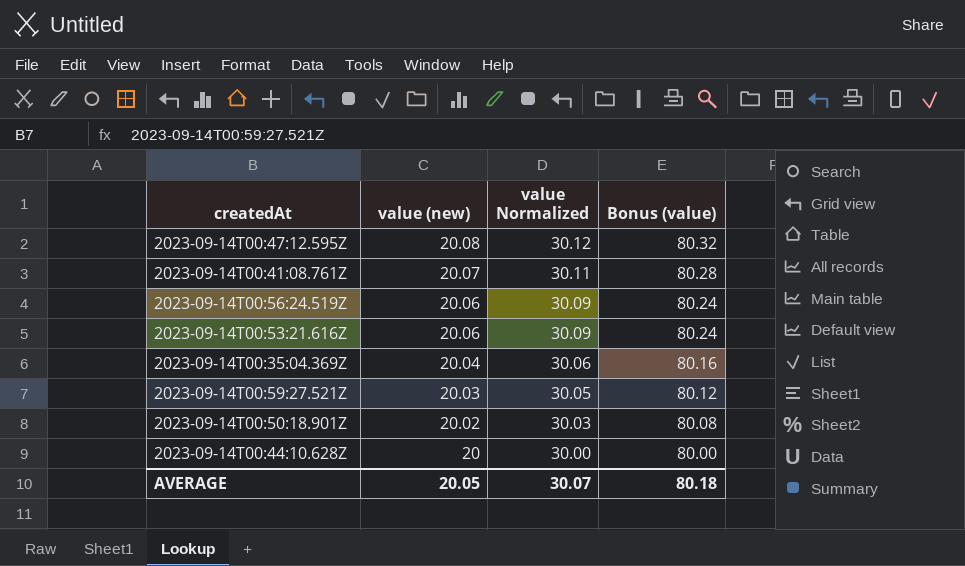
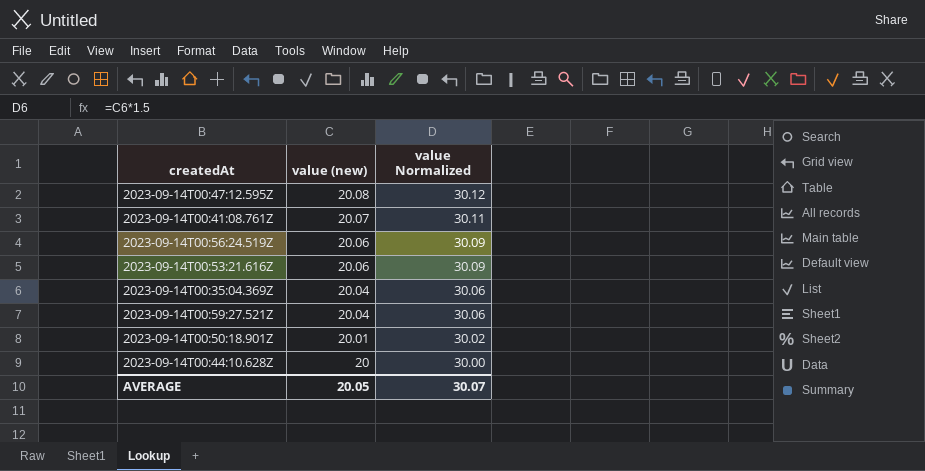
column Bonus (value) | formula: [value (new)] * 4 -> none
2023-09-14T00:59:27.521Z | value (new): 20.03 -> 20.04
2023-09-14T00:59:27.521Z | value Normalized: 30.05 -> 30.06
2023-09-14T00:50:18.901Z | value (new): 20.02 -> 20.01
2023-09-14T00:50:18.901Z | value Normalized: 30.03 -> 30.02

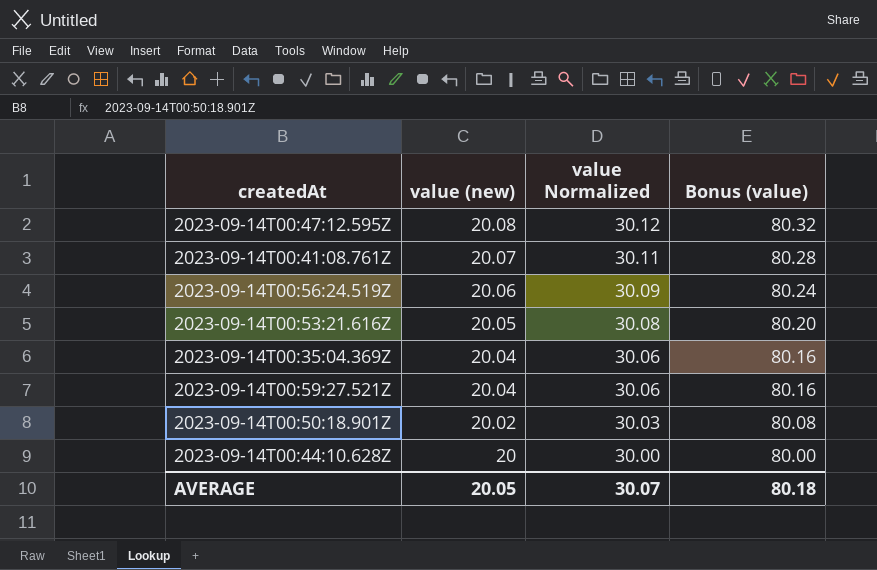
column Bonus (value) | formula: none -> [value (new)] * 4
2023-09-14T00:53:21.616Z | value (new): 20.06 -> 20.05
2023-09-14T00:53:21.616Z | value Normalized: 30.09 -> 30.08
2023-09-14T00:50:18.901Z | value (new): 20.01 -> 20.02
2023-09-14T00:50:18.901Z | value Normalized: 30.02 -> 30.03

